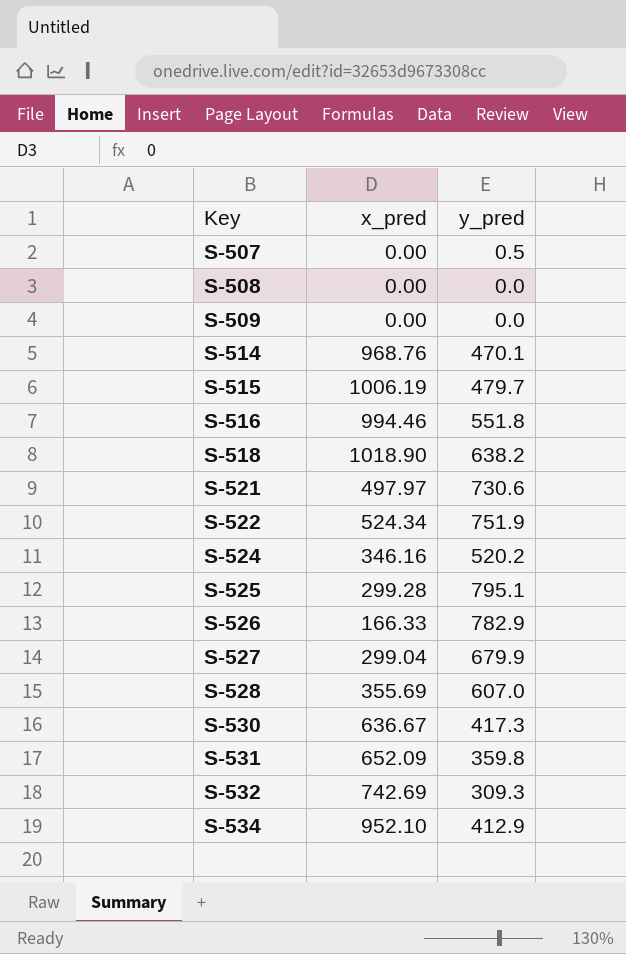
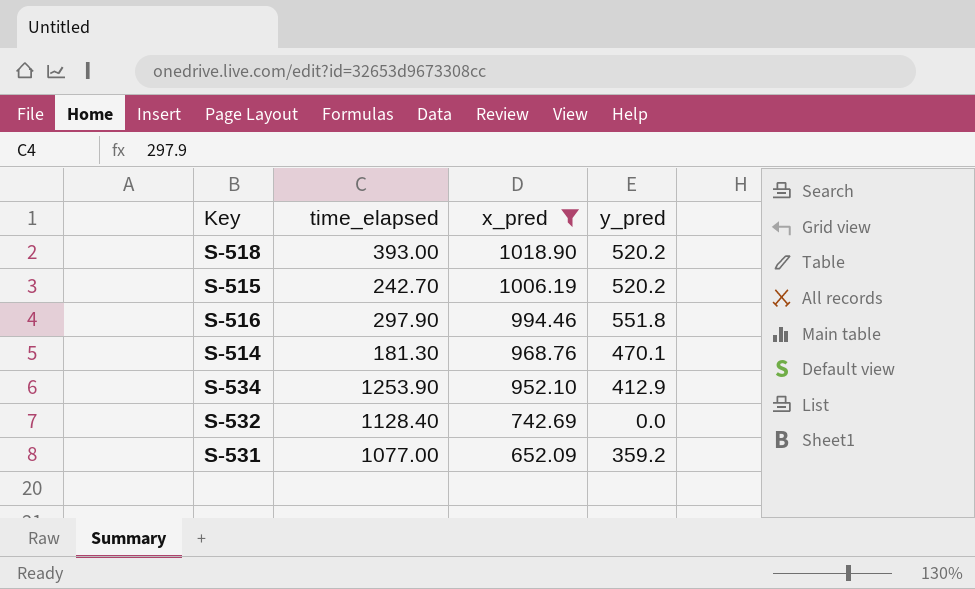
filter: none -> x_pred >= 652.09
row order: Key ascending -> x_pred descending
column time_elapsed | position: none -> 2
S-518 | y_pred: 638.2 -> 520.2
S-515 | y_pred: 479.7 -> 520.2
S-532 | y_pred: 309.3 -> 0.0
S-531 | y_pred: 359.8 -> 359.2

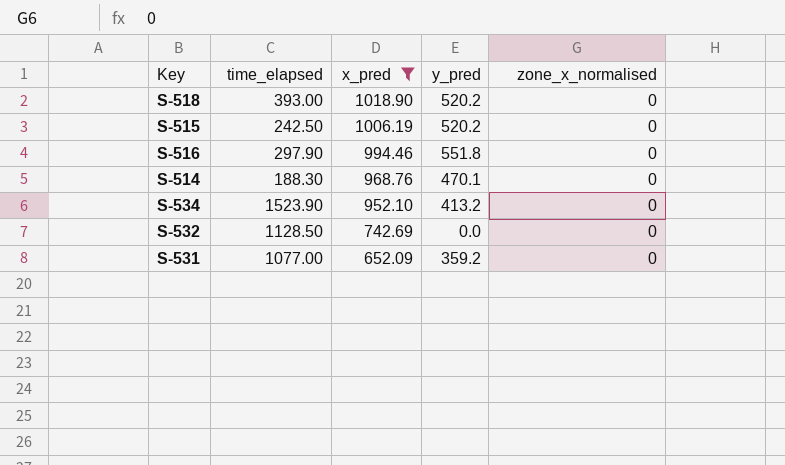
column zone_x_normalised | position: none -> 5
S-515 | time_elapsed: 242.70 -> 242.50
S-514 | time_elapsed: 181.30 -> 188.30
S-534 | time_elapsed: 1253.90 -> 1523.90
S-534 | y_pred: 412.9 -> 413.2
S-532 | time_elapsed: 1128.40 -> 1128.50

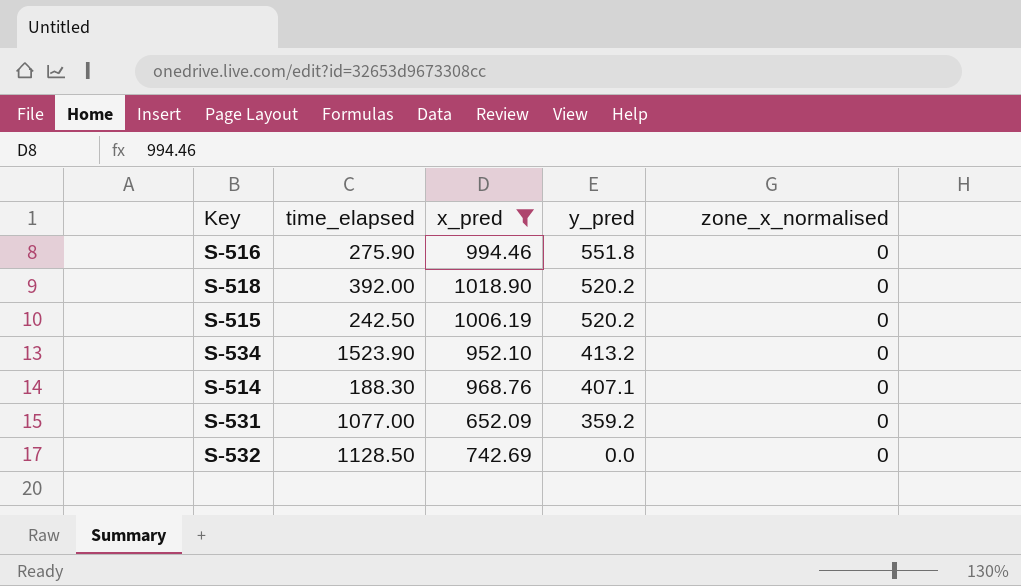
row order: x_pred descending -> y_pred descending
S-516 | time_elapsed: 297.90 -> 275.90
S-518 | time_elapsed: 393.00 -> 392.00
S-514 | y_pred: 470.1 -> 407.1

